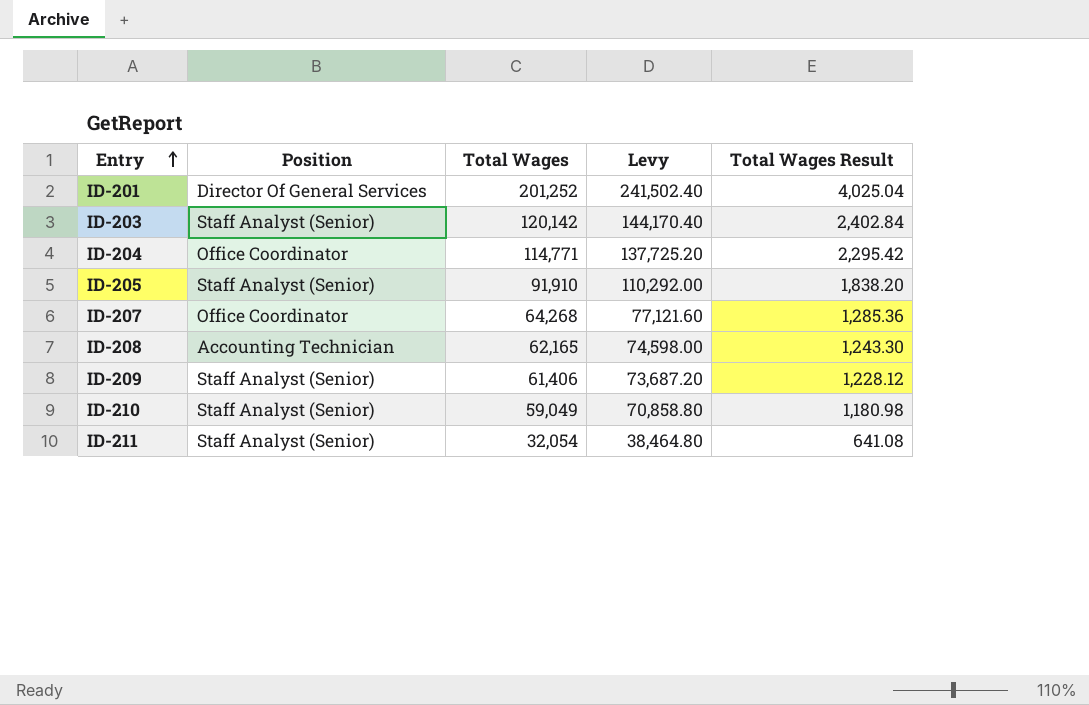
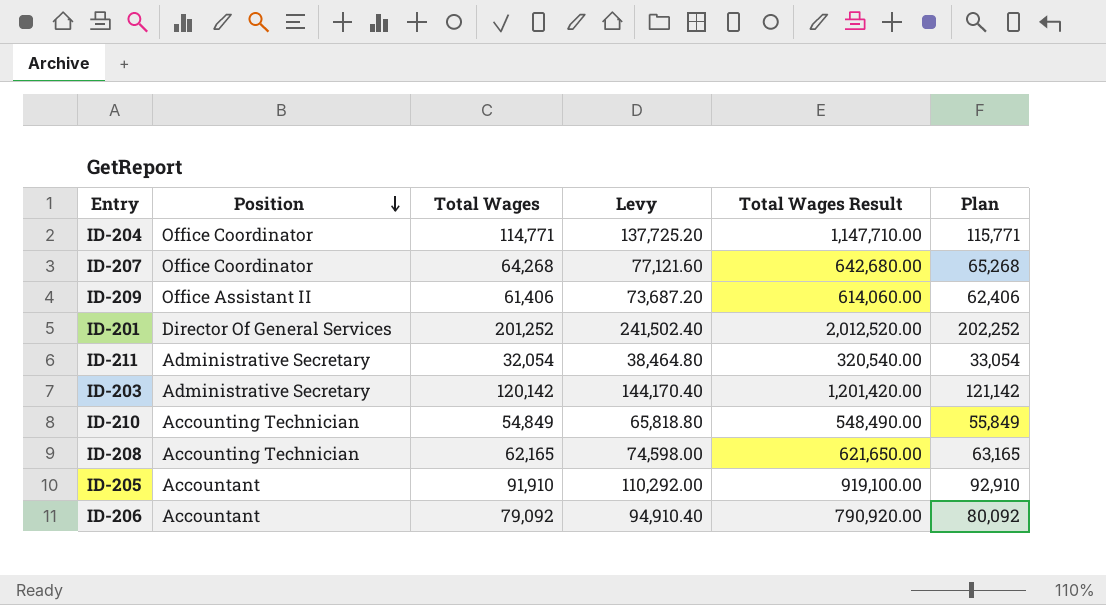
row order: Entry ascending -> Position descending
column Total Wages Result | formula: [Total Wages] * 0.02 -> [Total Wages] * 10
column Plan | formula: none -> [Total Wages] + 1000
ID-209 | Position: Staff Analyst (Senior) -> Office Assistant II
ID-211 | Position: Staff Analyst (Senior) -> Administrative Secretary
ID-203 | Position: Staff Analyst (Senior) -> Administrative Secretary
ID-210 | Position: Staff Analyst (Senior) -> Accounting Technician
ID-210 | Total Wages: 59,049 -> 54,849
ID-210 | Levy: 70,858.80 -> 65,818.80
ID-205 | Position: Staff Analyst (Senior) -> Accountant
row ID-206: none -> Accountant | 79,092 | 94,910.40 | 790,920.00 | 80,092

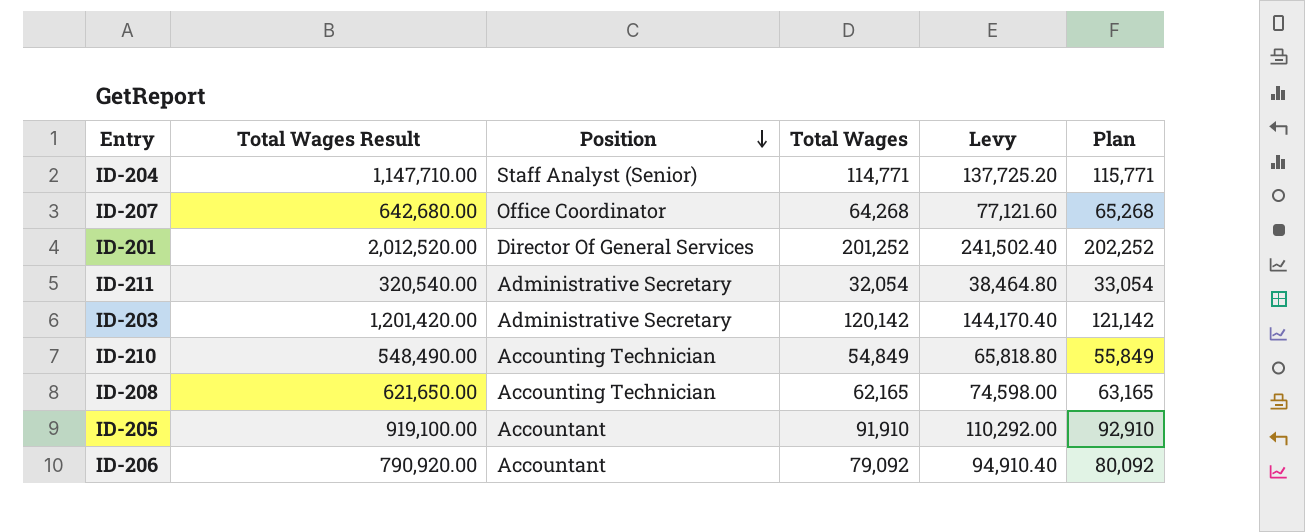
column Total Wages Result | position: 5 -> 2
row ID-209: Office Assistant II | 61,406 | 73,687.20 | 614,060.00 | 62,406 -> none
ID-204 | Position: Office Coordinator -> Staff Analyst (Senior)

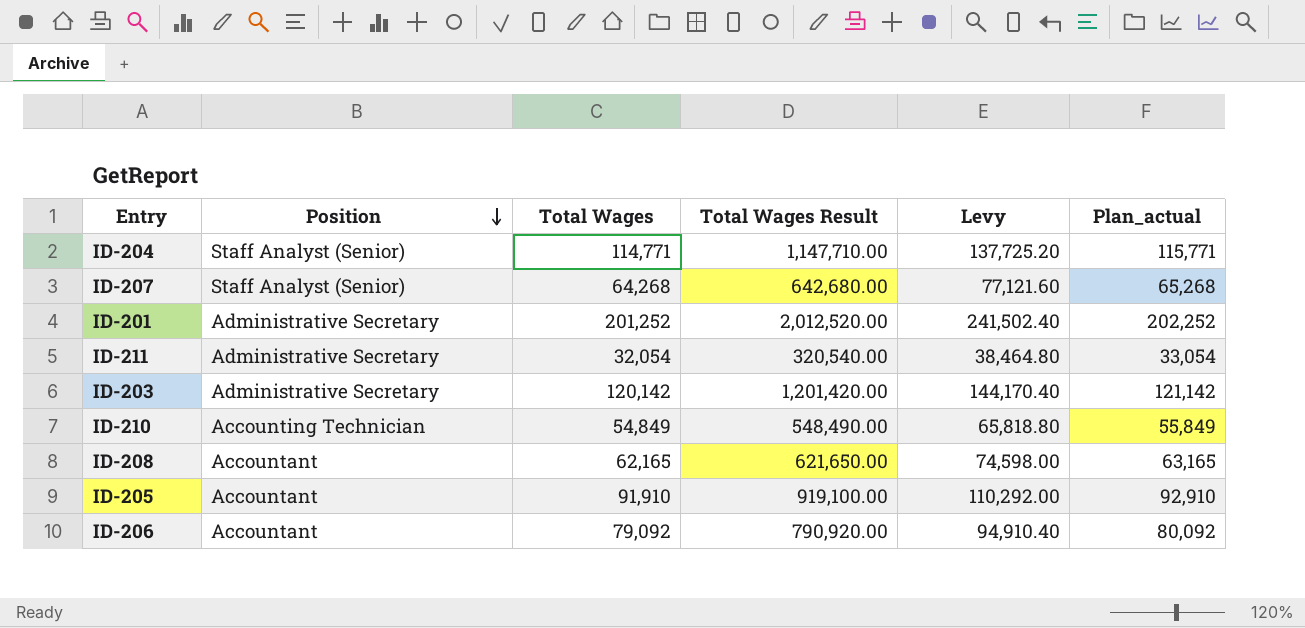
column Total Wages Result | position: 2 -> 4
column name: Plan -> Plan_actual
ID-207 | Position: Office Coordinator -> Staff Analyst (Senior)
ID-201 | Position: Director Of General Services -> Administrative Secretary
ID-208 | Position: Accounting Technician -> Accountant

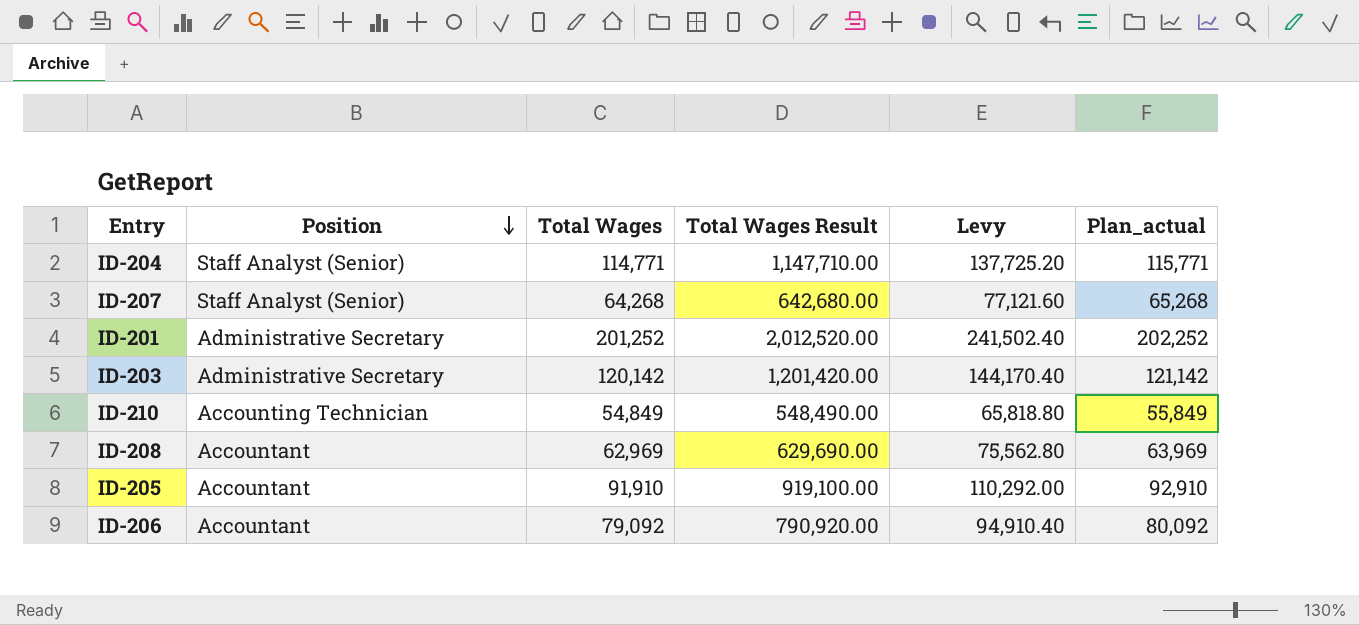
row ID-211: Administrative Secretary | 32,054 | 320,540.00 | 38,464.80 | 33,054 -> none
ID-208 | Total Wages: 62,165 -> 62,969
ID-208 | Total Wages Result: 621,650.00 -> 629,690.00
ID-208 | Levy: 74,598.00 -> 75,562.80
ID-208 | Plan_actual: 63,165 -> 63,969

